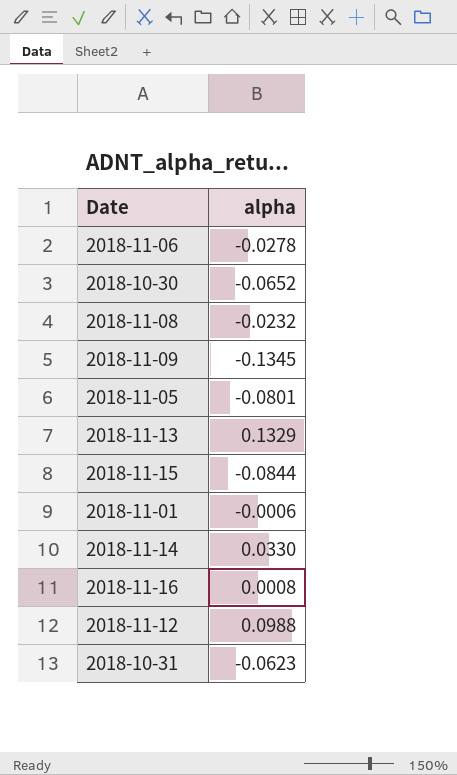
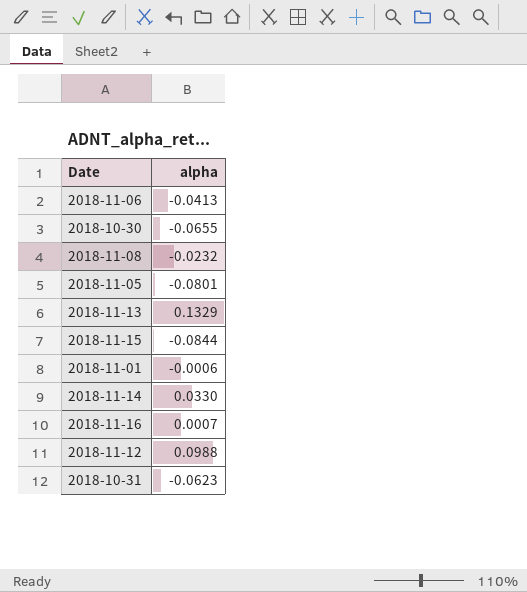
row 2018-11-09: -0.1345 -> none
2018-11-06 | alpha: -0.0278 -> -0.0413
2018-10-30 | alpha: -0.0652 -> -0.0655
2018-11-16 | alpha: 0.0008 -> 0.0007

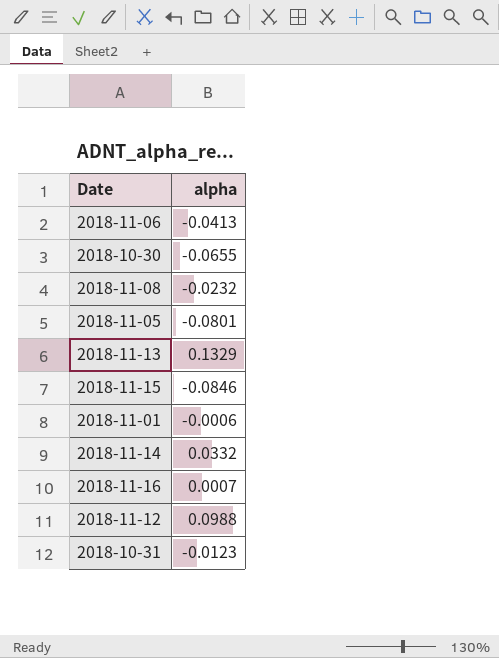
2018-11-15 | alpha: -0.0844 -> -0.0846
2018-11-14 | alpha: 0.0330 -> 0.0332
2018-10-31 | alpha: -0.0623 -> -0.0123

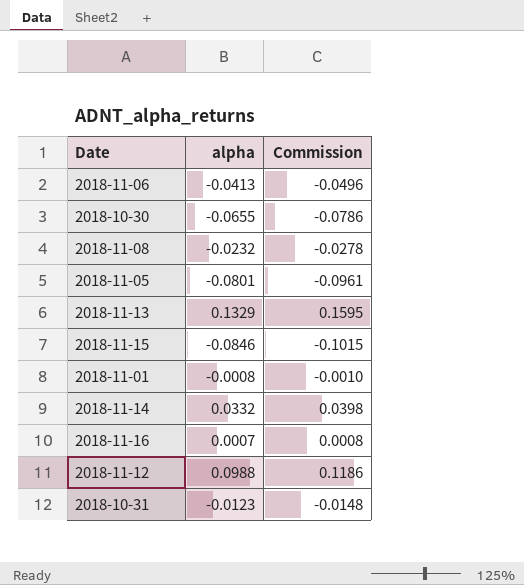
column Commission | formula: none -> [alpha] * 1.2
2018-11-01 | alpha: -0.0006 -> -0.0008

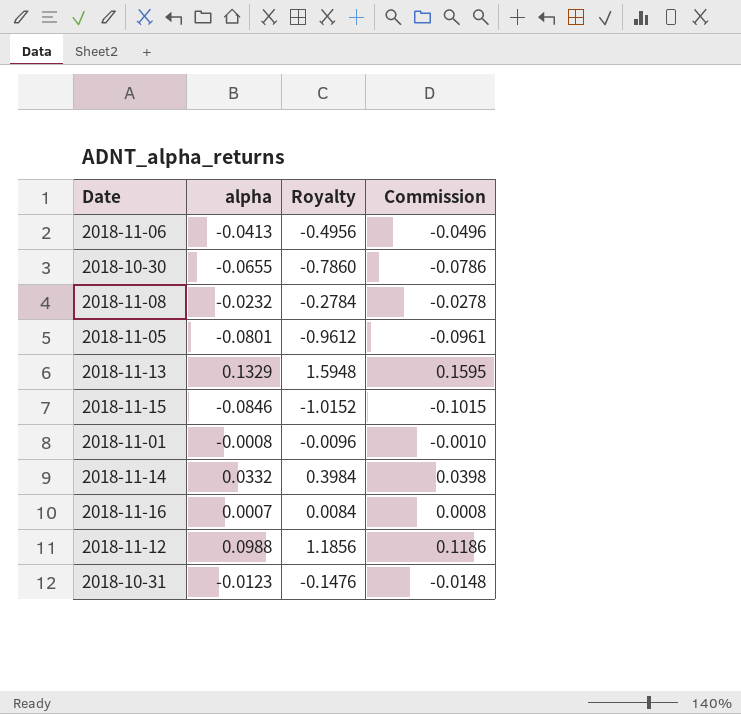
column Royalty | formula: none -> [alpha] * 12

